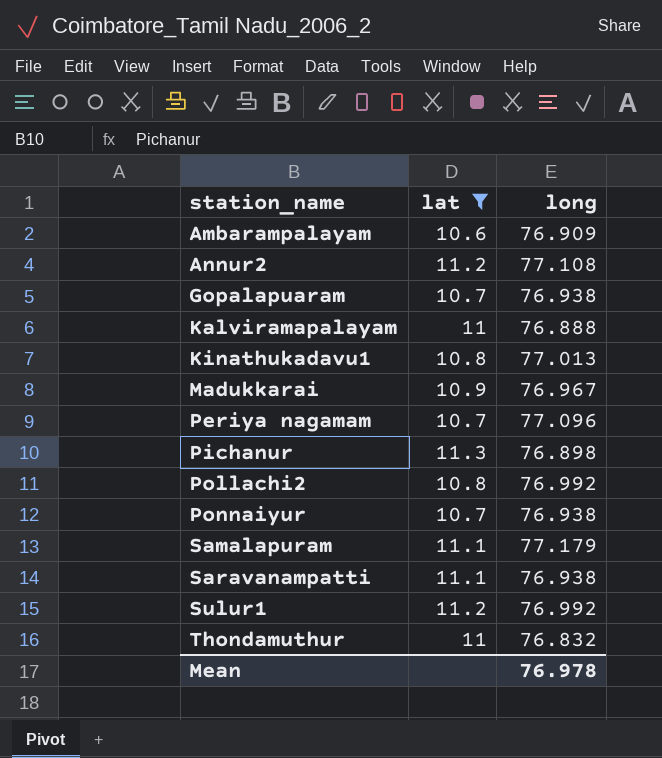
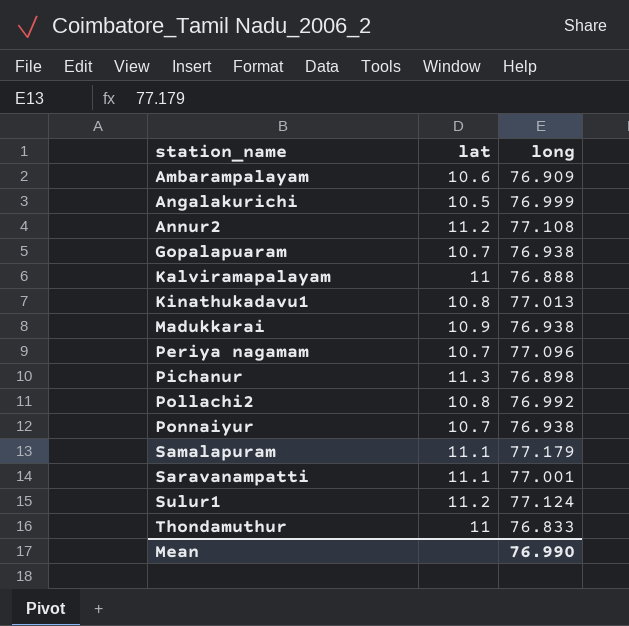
filter: lat != 10.5 -> none
Madukkarai | long: 76.967 -> 76.938
Saravanampatti | long: 76.938 -> 77.001
Sulur1 | long: 76.992 -> 77.124
Thondamuthur | long: 76.832 -> 76.833
Mean | long: 76.978 -> 76.990

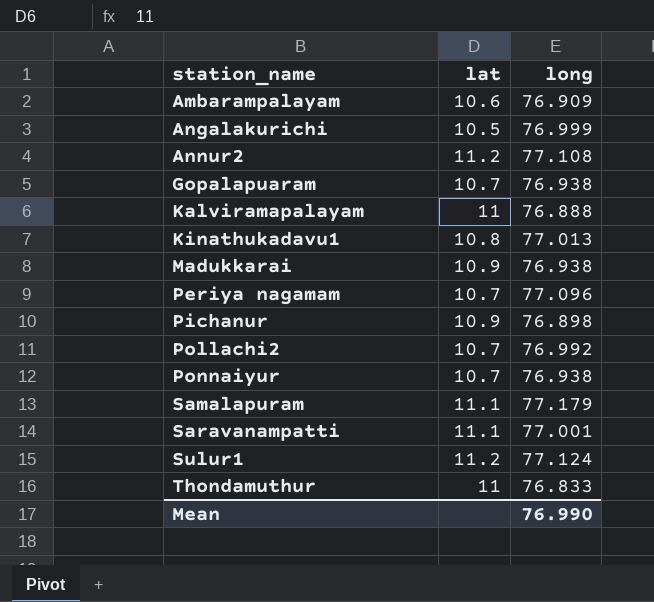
Pichanur | lat: 11.3 -> 10.9
Pollachi2 | lat: 10.8 -> 10.7

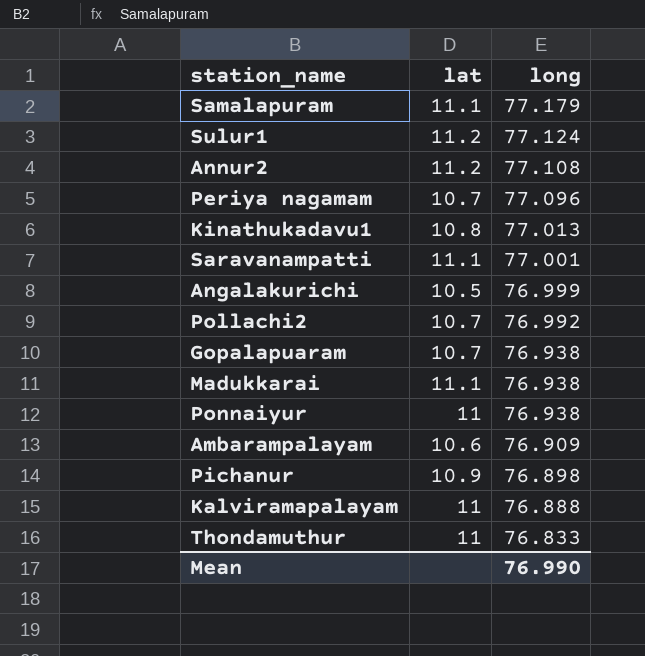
row order: station_name ascending -> long descending
Madukkarai | lat: 10.9 -> 11.1
Ponnaiyur | lat: 10.7 -> 11

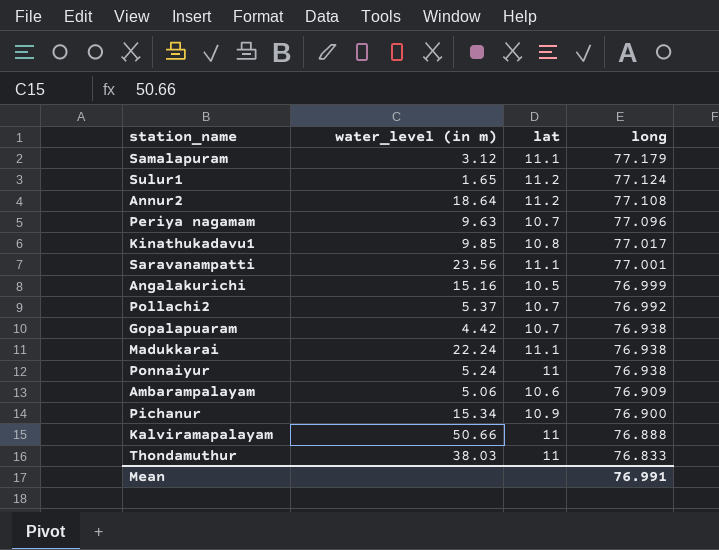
column water_level (in m) | position: none -> 2
Kinathukadavu1 | long: 77.013 -> 77.017
Pichanur | long: 76.898 -> 76.900
Mean | long: 76.990 -> 76.991

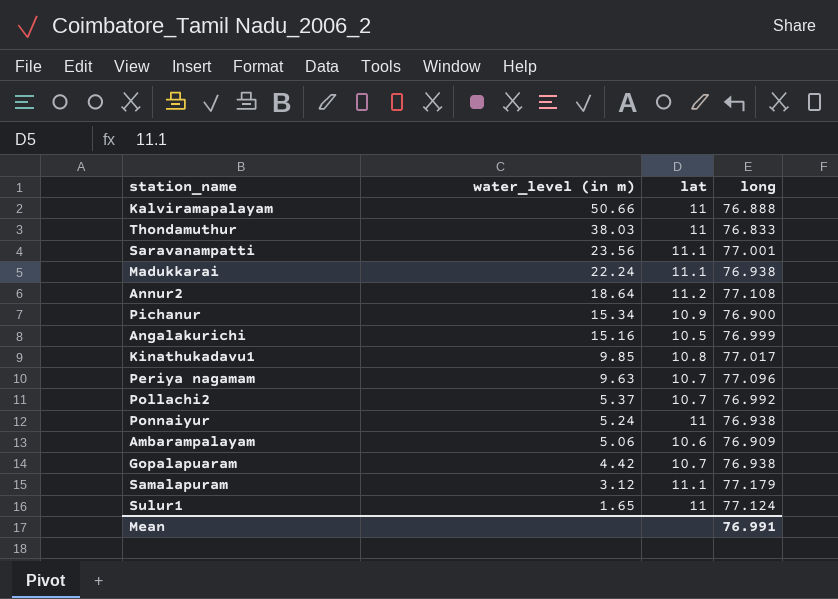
row order: long descending -> water_level (in m) descending
Sulur1 | lat: 11.2 -> 11

